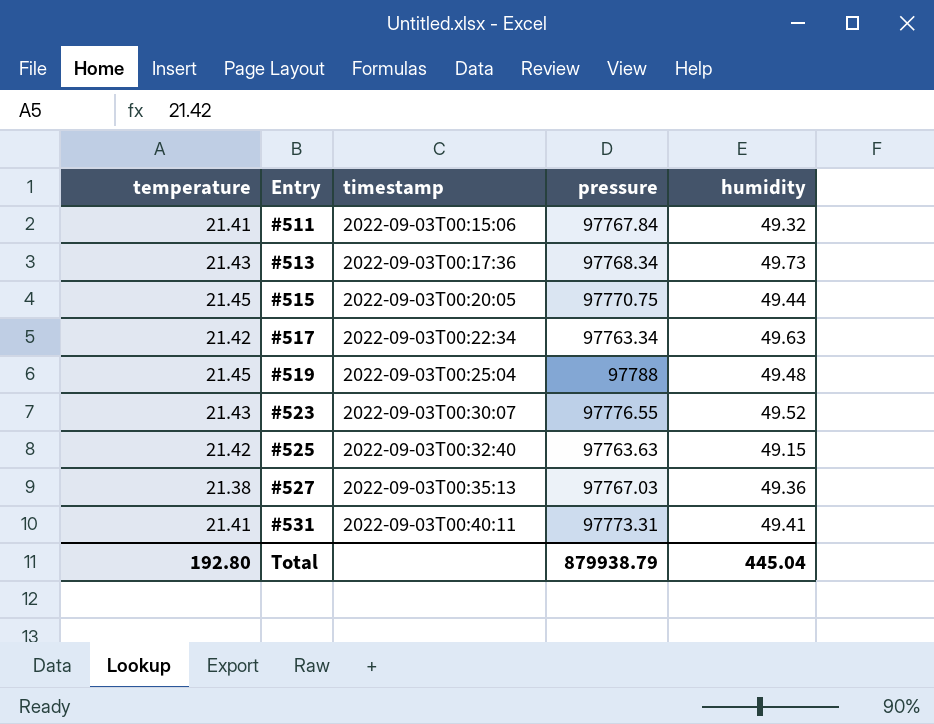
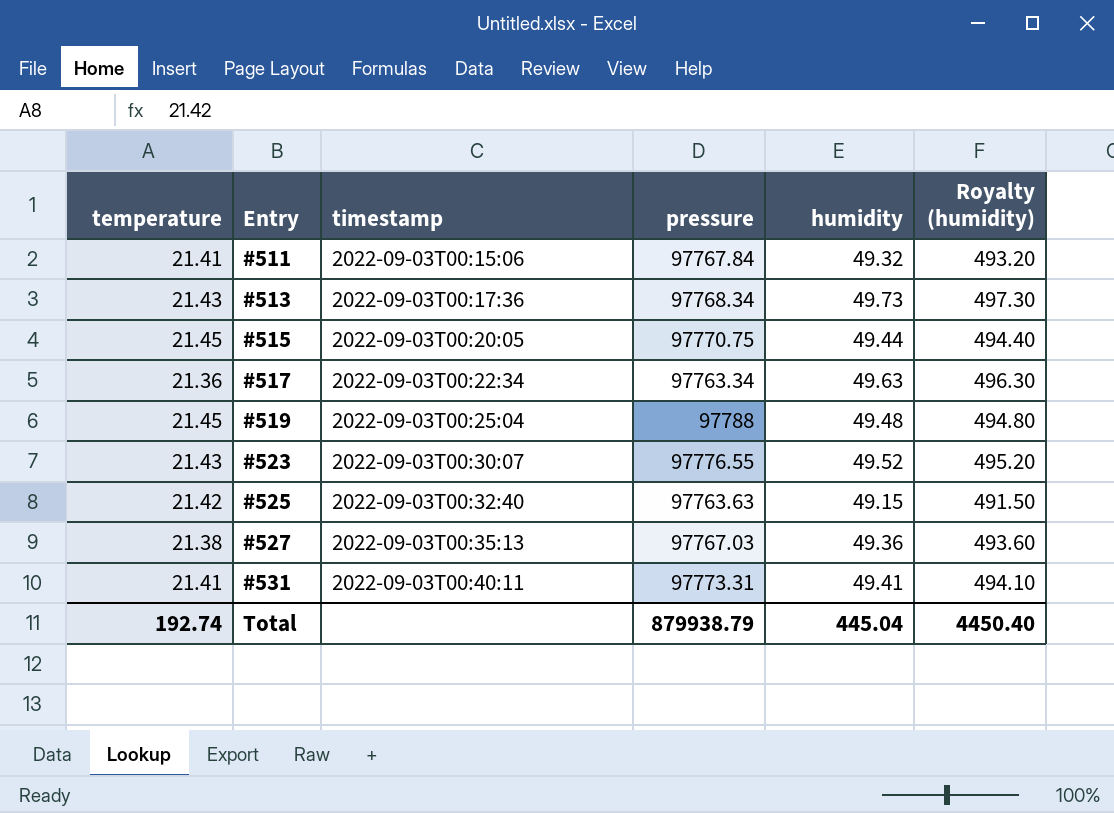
column Royalty (humidity) | formula: none -> [humidity] * 10
#517 | temperature: 21.42 -> 21.36
Total | temperature: 192.80 -> 192.74

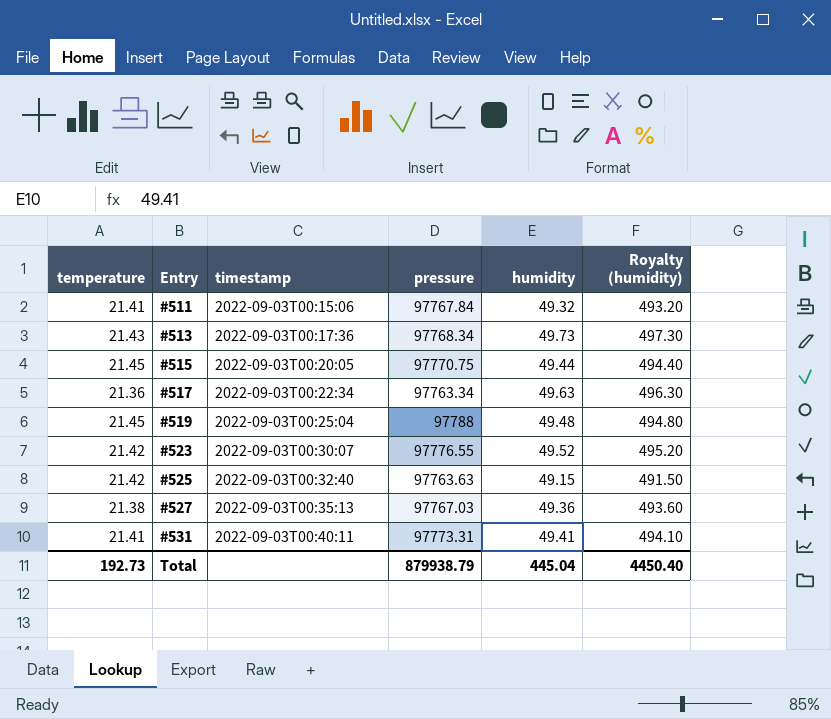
#523 | temperature: 21.43 -> 21.42
Total | temperature: 192.74 -> 192.73

